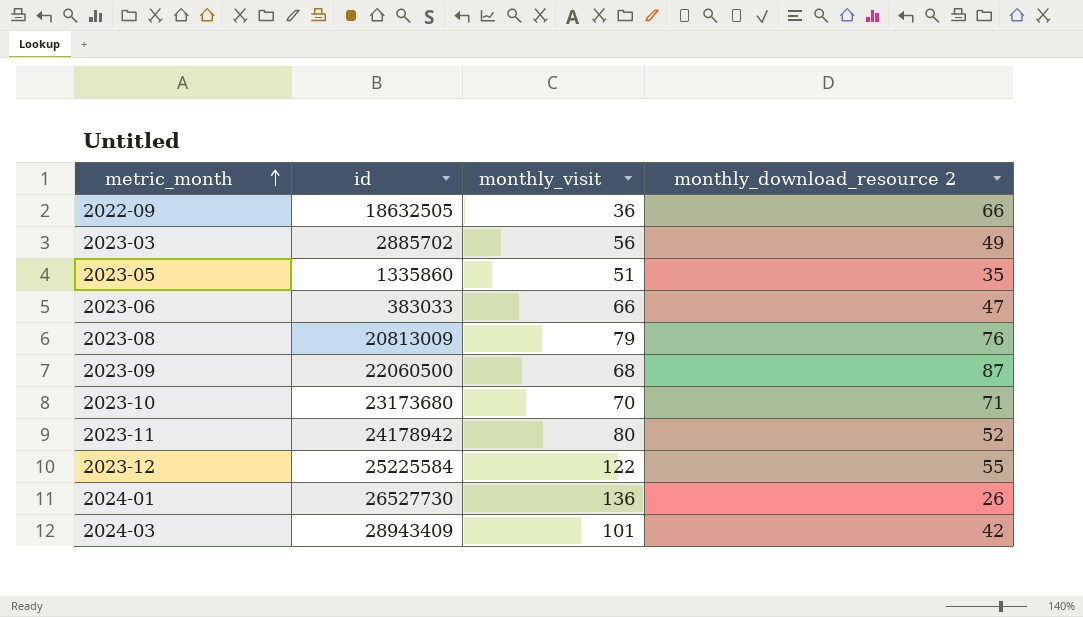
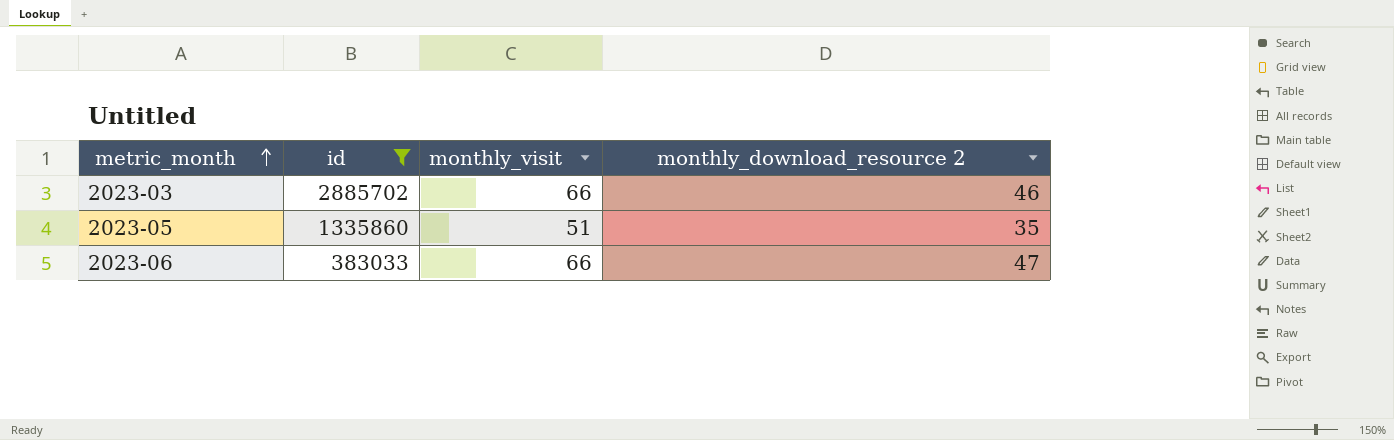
filter: none -> id <= 2885702
2023-03 | monthly_visit: 56 -> 66
2023-03 | monthly_download_resource 2: 49 -> 46

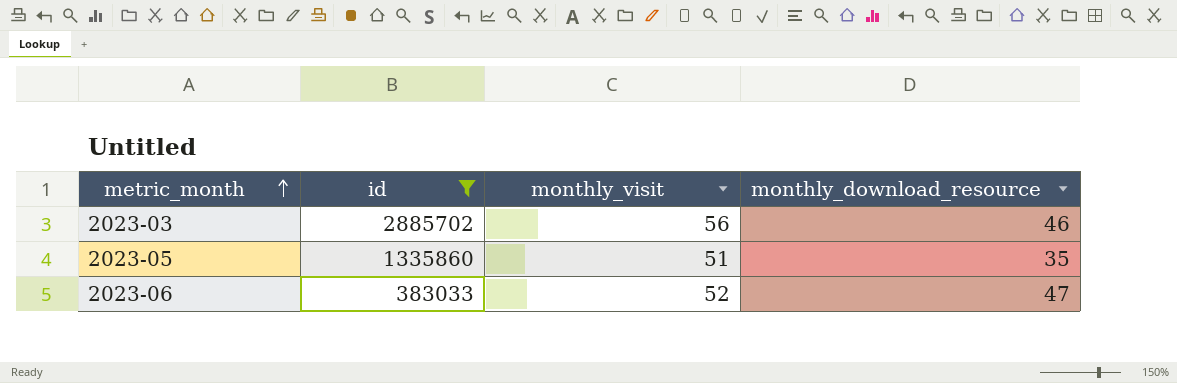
column name: monthly_download_resource 2 -> monthly_download_resource
2023-03 | monthly_visit: 66 -> 56
2023-06 | monthly_visit: 66 -> 52

